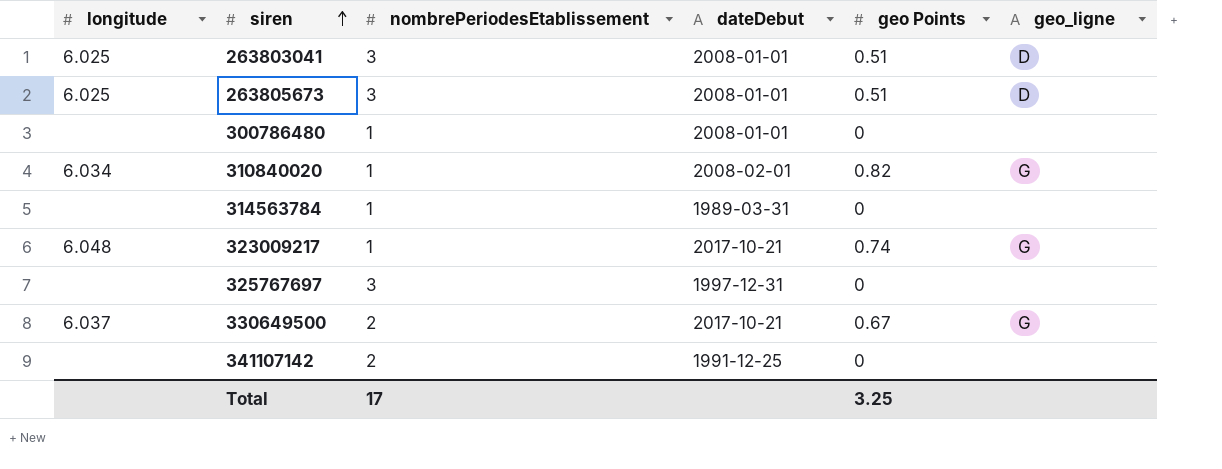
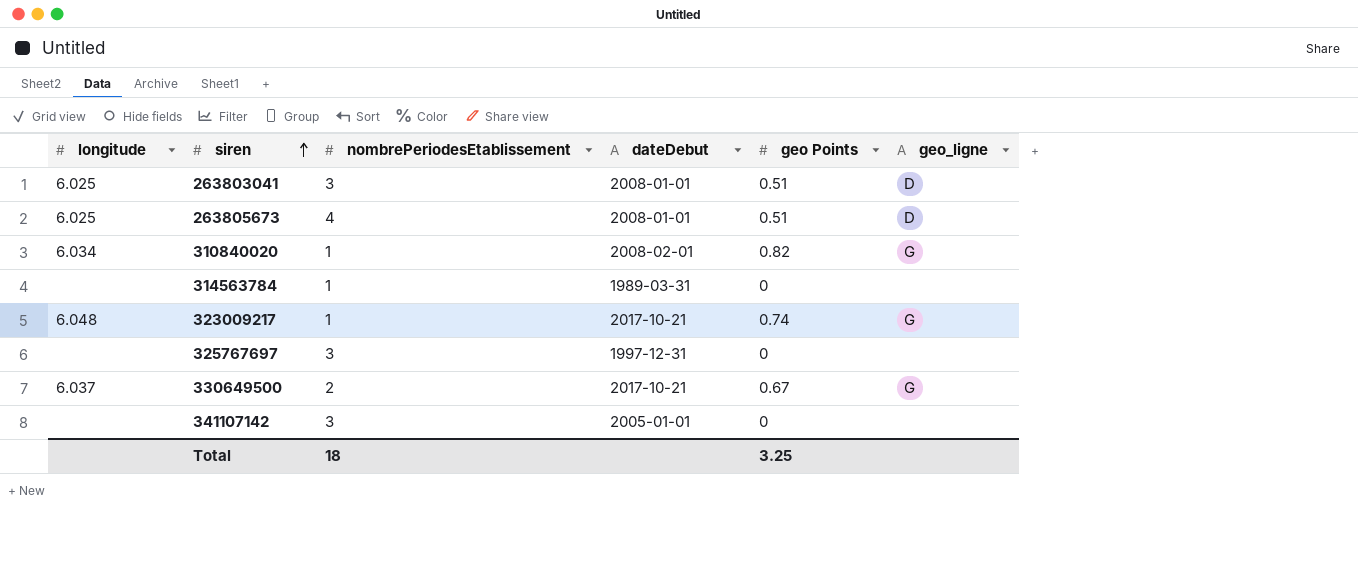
row 300786480: none | 1 | 2008-01-01 | 0 | none -> none
263805673 | nombrePeriodesEtablissement: 3 -> 4
341107142 | nombrePeriodesEtablissement: 2 -> 3
341107142 | dateDebut: 1991-12-25 -> 2005-01-01
Total | nombrePeriodesEtablissement: 17 -> 18

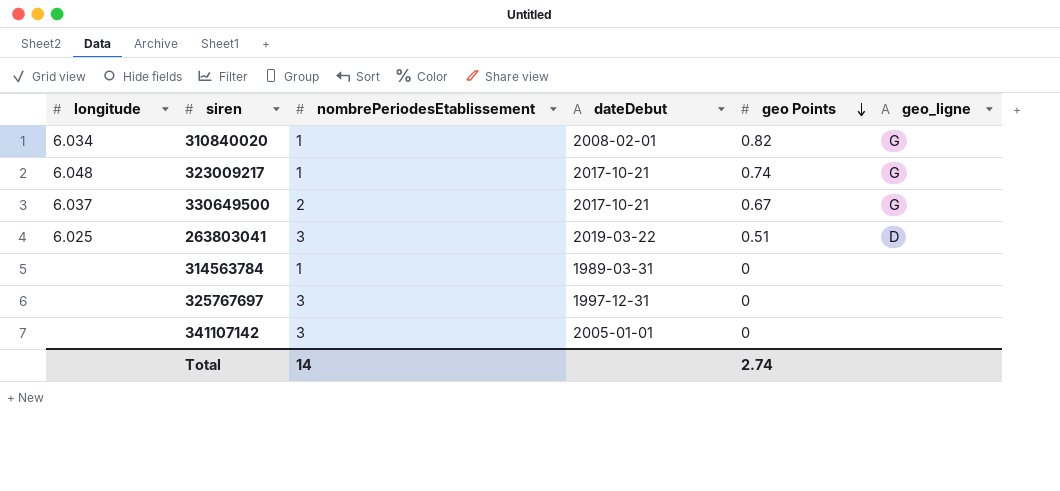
row order: siren ascending -> geo Points descending
row 263805673: 6.025 | 4 | 2008-01-01 | 0.51 | D -> none
263803041 | dateDebut: 2008-01-01 -> 2019-03-22
Total | nombrePeriodesEtablissement: 18 -> 14
Total | geo Points: 3.25 -> 2.74

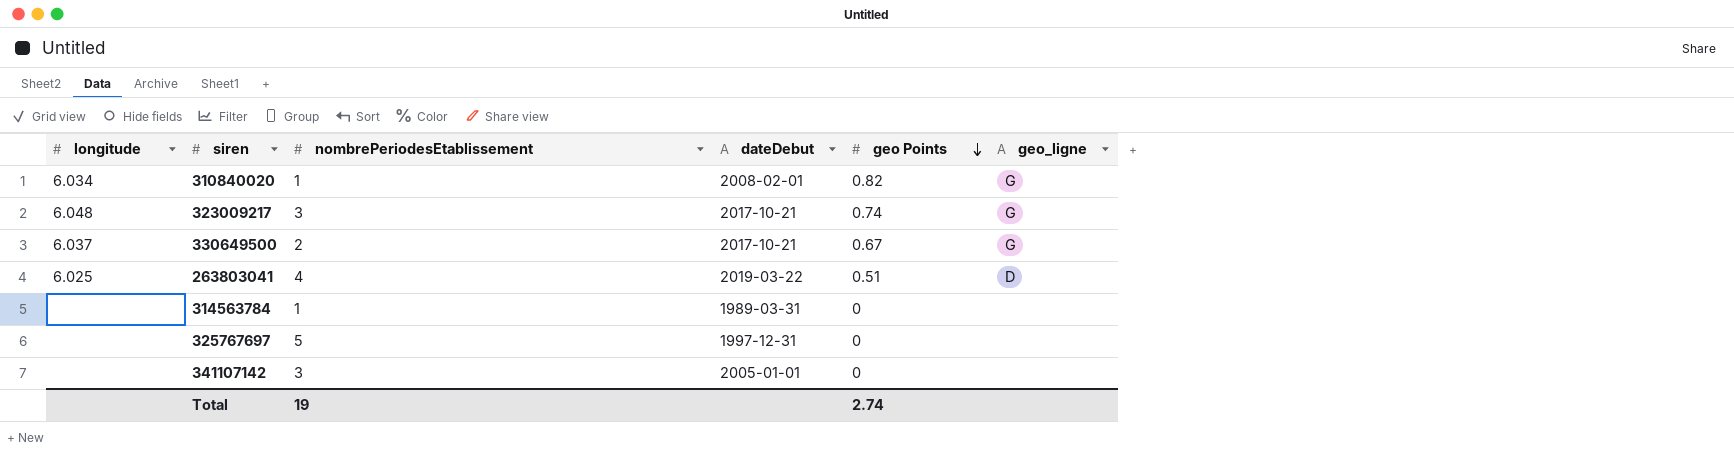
323009217 | nombrePeriodesEtablissement: 1 -> 3
263803041 | nombrePeriodesEtablissement: 3 -> 4
325767697 | nombrePeriodesEtablissement: 3 -> 5
Total | nombrePeriodesEtablissement: 14 -> 19

